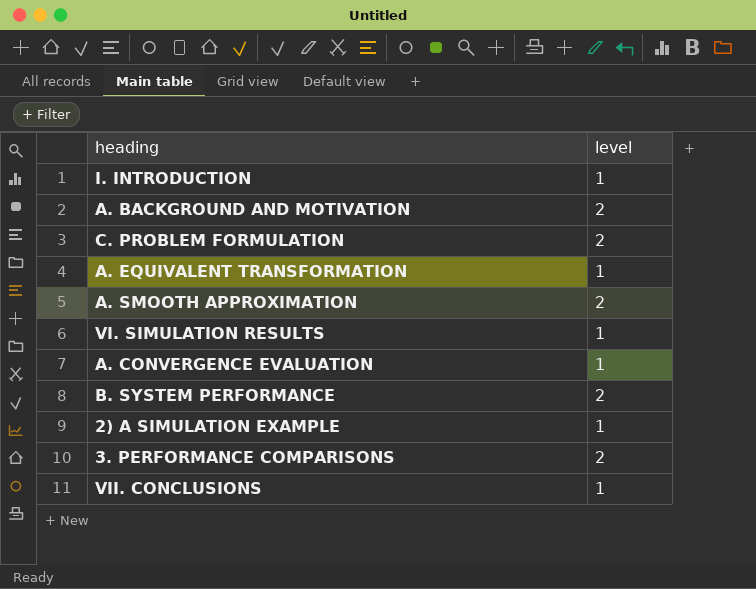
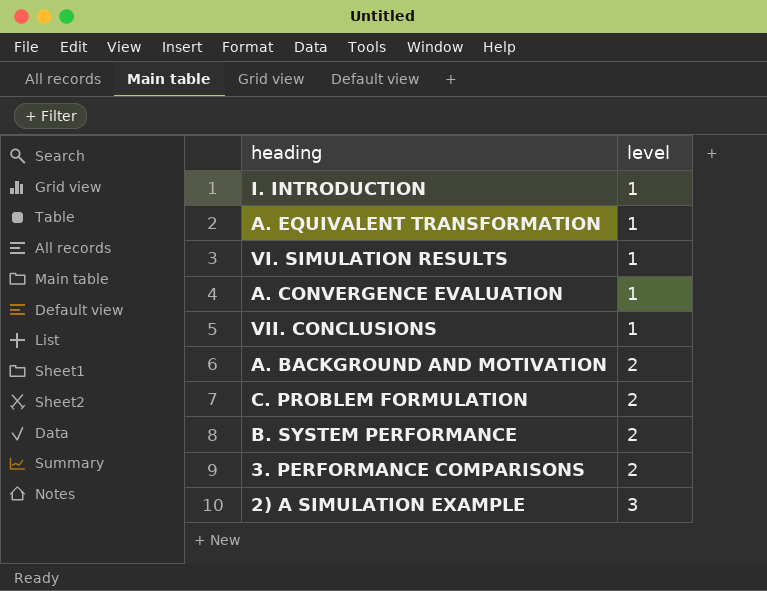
row order: none -> level ascending
row A. SMOOTH APPROXIMATION: 2 -> none
2) A SIMULATION EXAMPLE | level: 1 -> 3

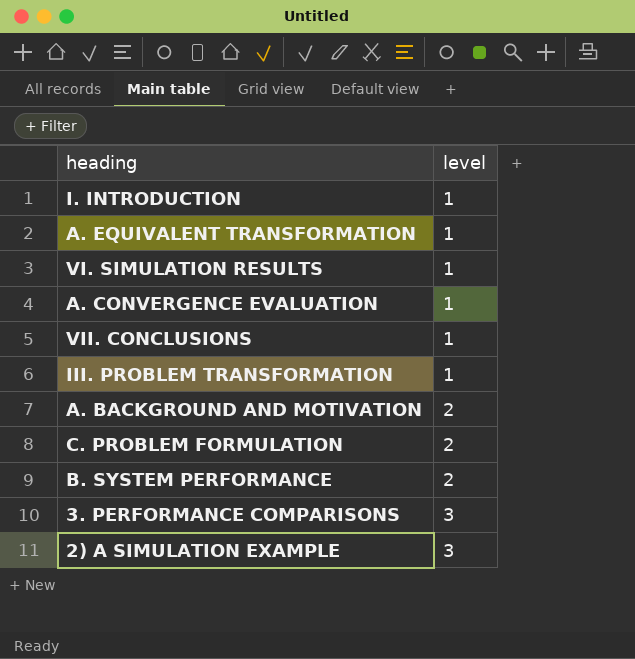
row III. PROBLEM TRANSFORMATION: none -> 1
3. PERFORMANCE COMPARISONS | level: 2 -> 3

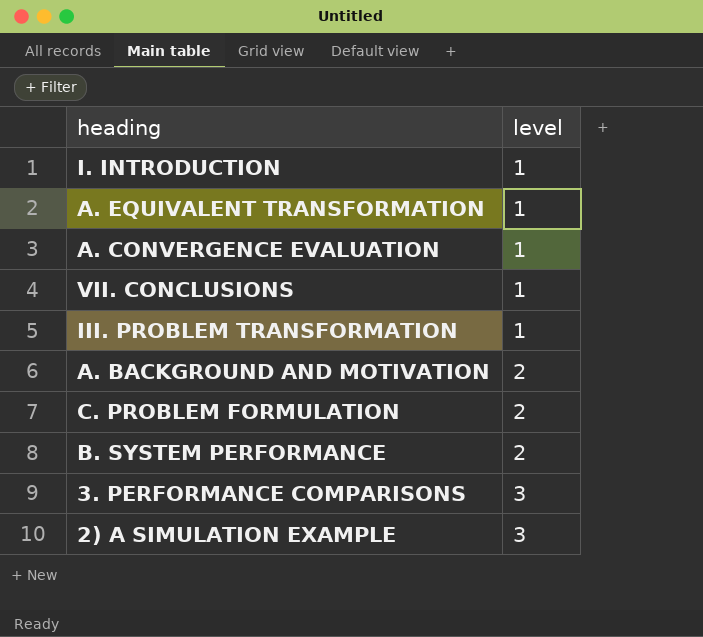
row VI. SIMULATION RESULTS: 1 -> none

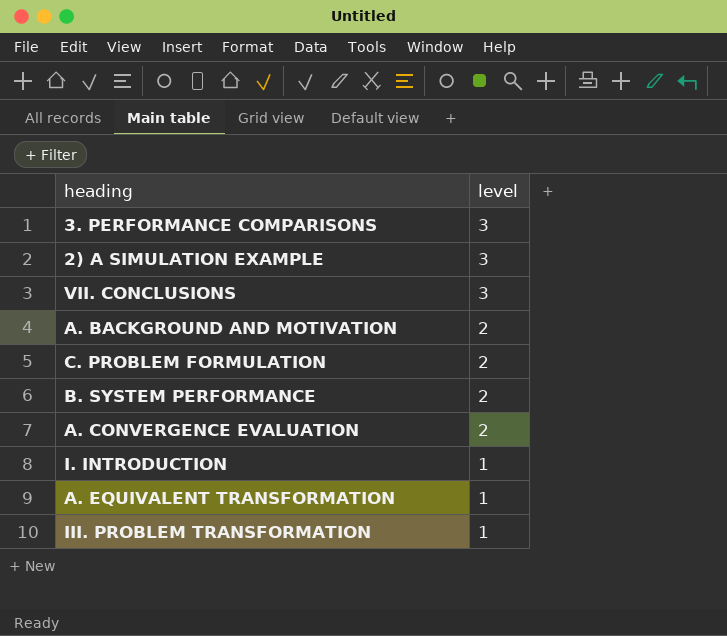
row order: level ascending -> level descending
VII. CONCLUSIONS | level: 1 -> 3
A. CONVERGENCE EVALUATION | level: 1 -> 2

